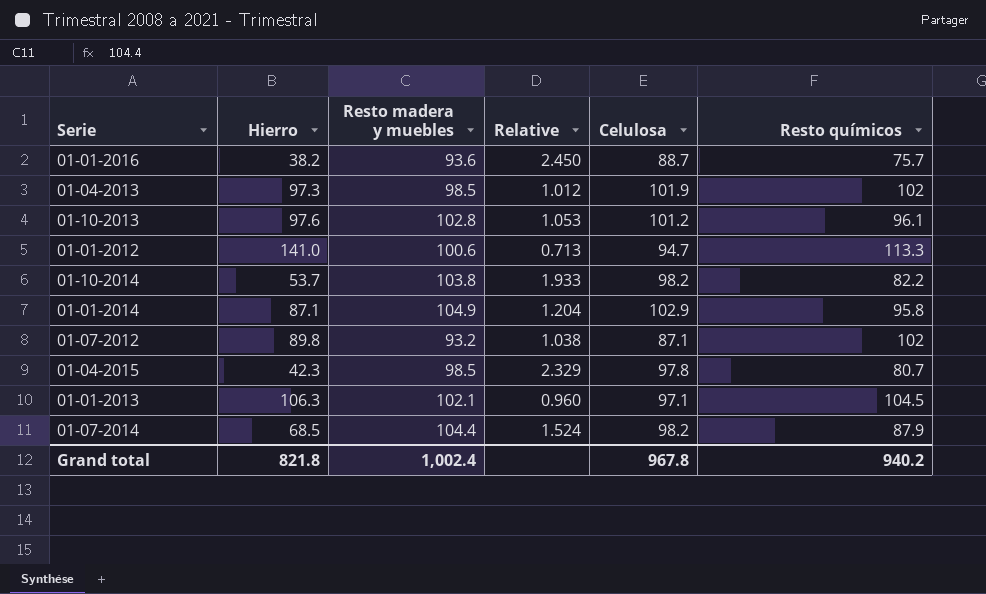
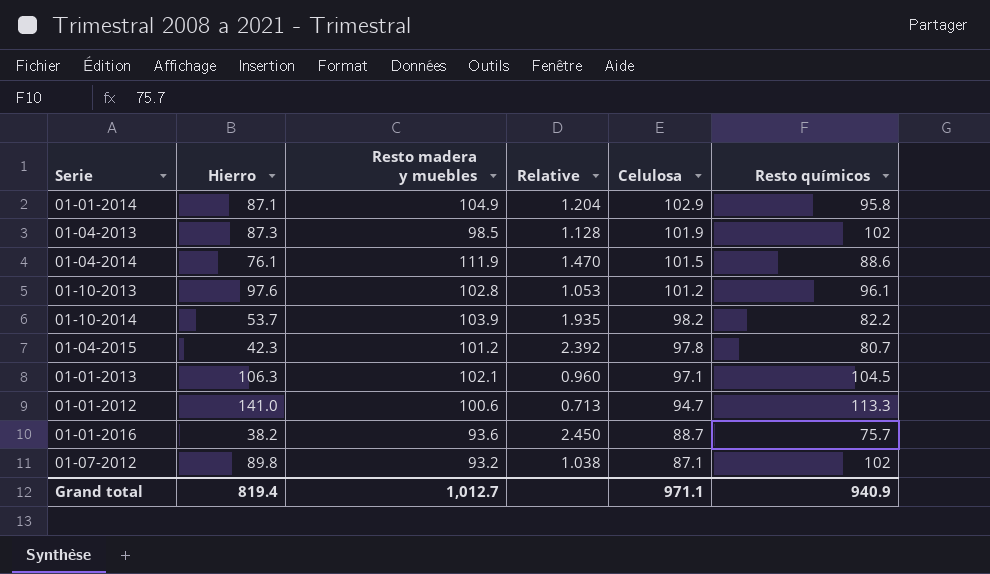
row order: none -> Celulosa descending
row 01-07-2014: 68.5 | 104.4 | 1.524 | 98.2 | 87.9 -> none
01-04-2013 | Hierro: 97.3 -> 87.3
01-04-2013 | Relative: 1.012 -> 1.128
row 01-04-2014: none -> 76.1 | 111.9 | 1.470 | 101.5 | 88.6
01-10-2014 | Resto madera y muebles: 103.8 -> 103.9
01-10-2014 | Relative: 1.933 -> 1.935
01-04-2015 | Resto madera y muebles: 98.5 -> 101.2
01-04-2015 | Relative: 2.329 -> 2.392
Grand total | Hierro: 821.8 -> 819.4
Grand total | Resto madera y muebles: 1,002.4 -> 1,012.7
Grand total | Celulosa: 967.8 -> 971.1
Grand total | Resto químicos: 940.2 -> 940.9

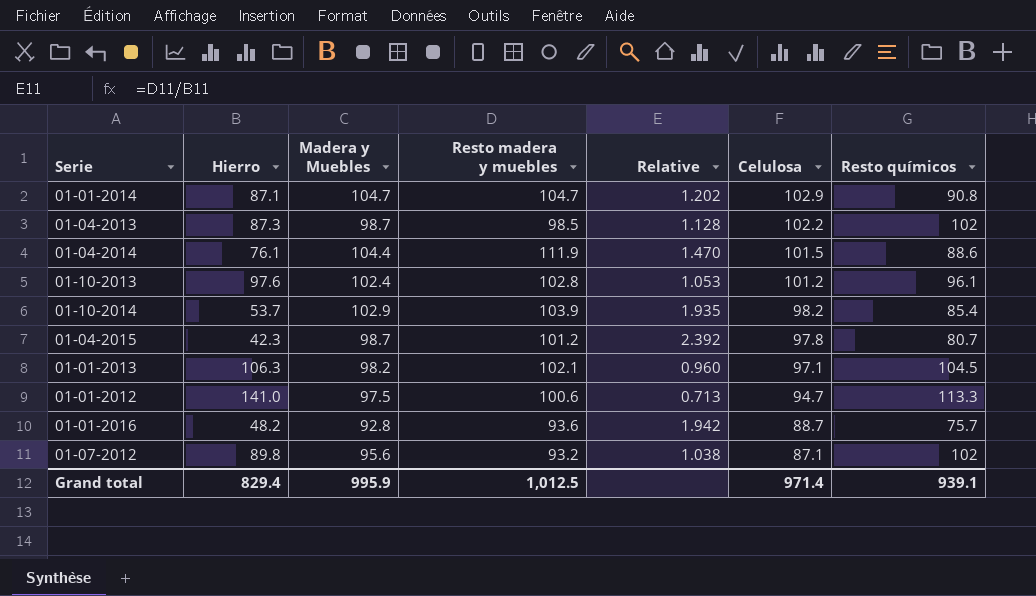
column Madera y Muebles | position: none -> 3
01-01-2014 | Resto madera y muebles: 104.9 -> 104.7
01-01-2014 | Relative: 1.204 -> 1.202
01-01-2014 | Resto químicos: 95.8 -> 90.8
01-04-2013 | Celulosa: 101.9 -> 102.2
01-10-2014 | Resto químicos: 82.2 -> 85.4
01-01-2016 | Hierro: 38.2 -> 48.2
01-01-2016 | Relative: 2.450 -> 1.942
Grand total | Hierro: 819.4 -> 829.4
Grand total | Resto madera y muebles: 1,012.7 -> 1,012.5
Grand total | Celulosa: 971.1 -> 971.4
Grand total | Resto químicos: 940.9 -> 939.1

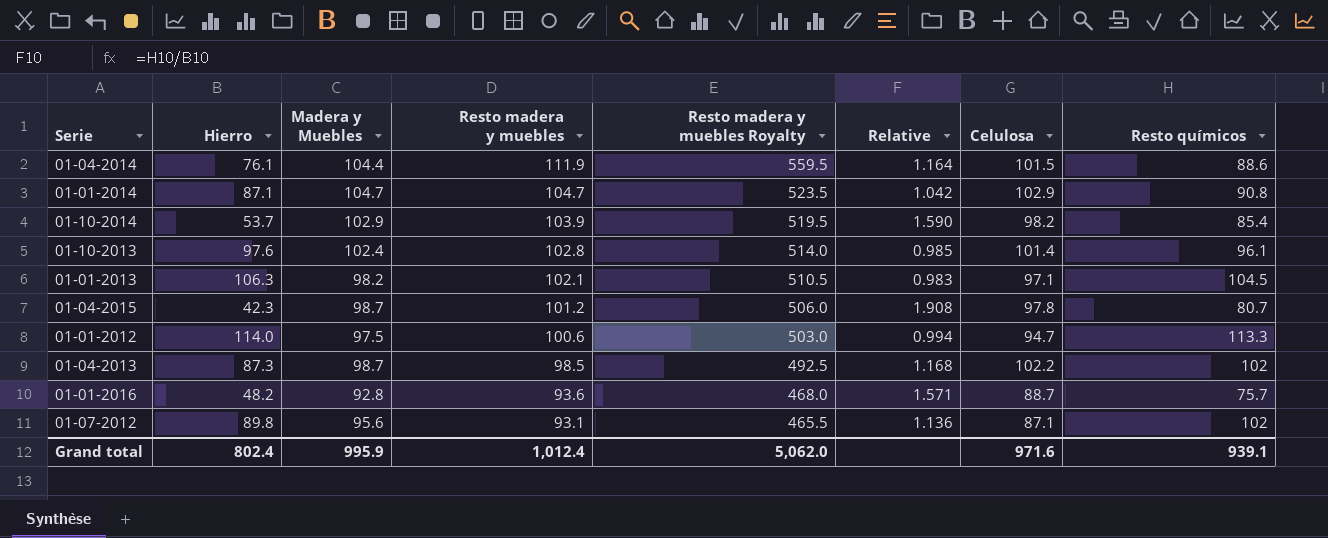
row order: Celulosa descending -> Resto madera y muebles descending
column Resto madera y muebles Royalty | formula: none -> [Resto madera y muebles] * 5
column Relative | formula: [Resto madera y muebles] / [Hierro] -> [Resto químicos] / [Hierro]
01-10-2013 | Celulosa: 101.2 -> 101.4
01-01-2012 | Hierro: 141.0 -> 114.0
01-07-2012 | Resto madera y muebles: 93.2 -> 93.1
Grand total | Hierro: 829.4 -> 802.4
Grand total | Resto madera y muebles: 1,012.5 -> 1,012.4
Grand total | Celulosa: 971.4 -> 971.6

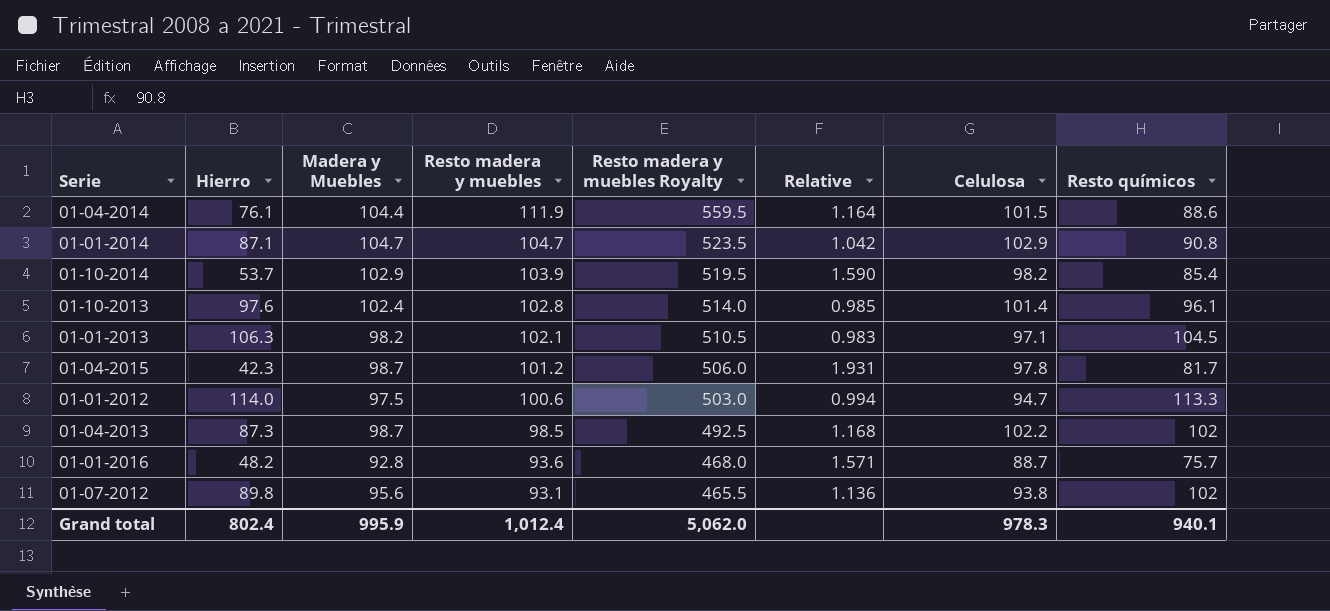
01-04-2015 | Relative: 1.908 -> 1.931
01-04-2015 | Resto químicos: 80.7 -> 81.7
01-07-2012 | Celulosa: 87.1 -> 93.8
Grand total | Celulosa: 971.6 -> 978.3
Grand total | Resto químicos: 939.1 -> 940.1

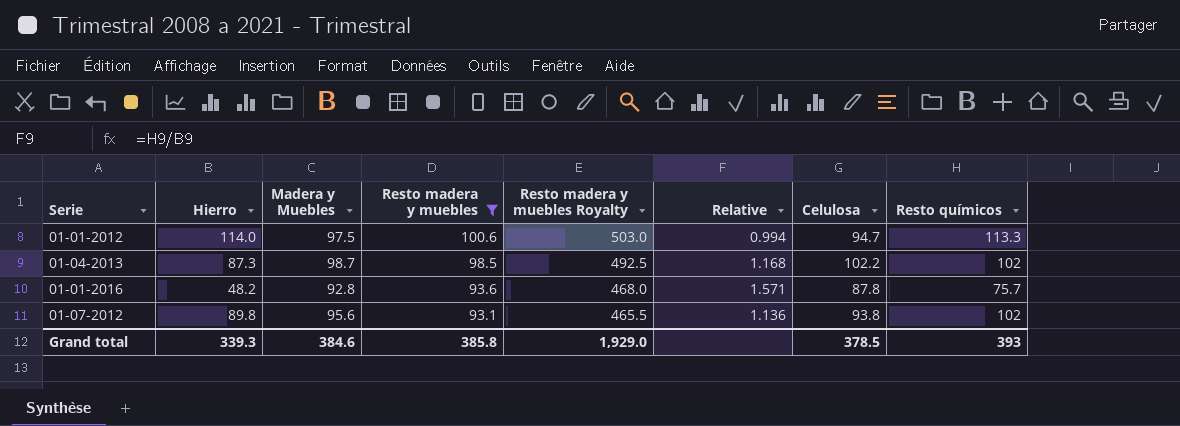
filter: none -> Resto madera y muebles <= 100.6
01-01-2016 | Celulosa: 88.7 -> 87.8
Grand total | Hierro: 802.4 -> 339.3
Grand total | Madera y Muebles: 995.9 -> 384.6
Grand total | Resto madera y muebles: 1,012.4 -> 385.8
Grand total | Resto madera y muebles Royalty: 5,062.0 -> 1,929.0
Grand total | Celulosa: 978.3 -> 378.5
Grand total | Resto químicos: 940.1 -> 393

